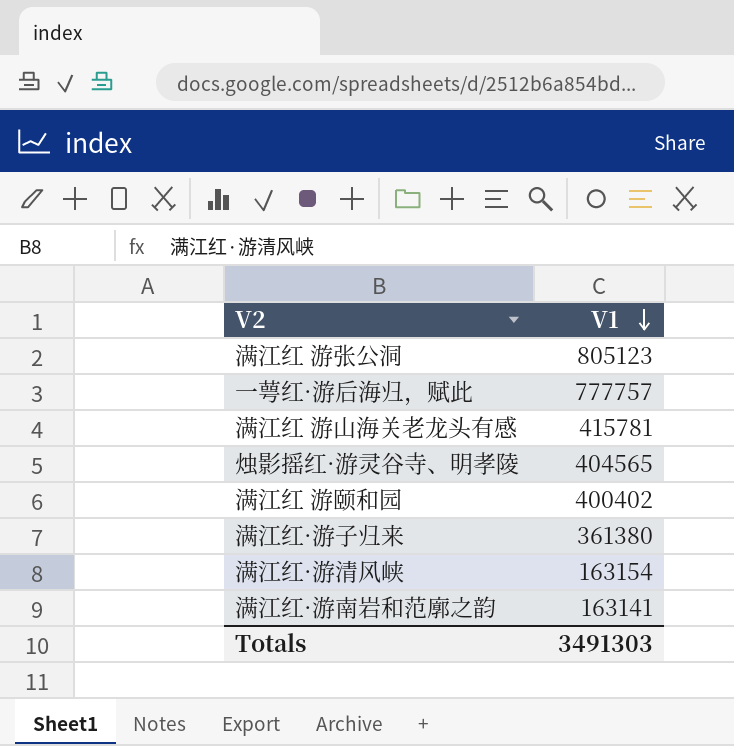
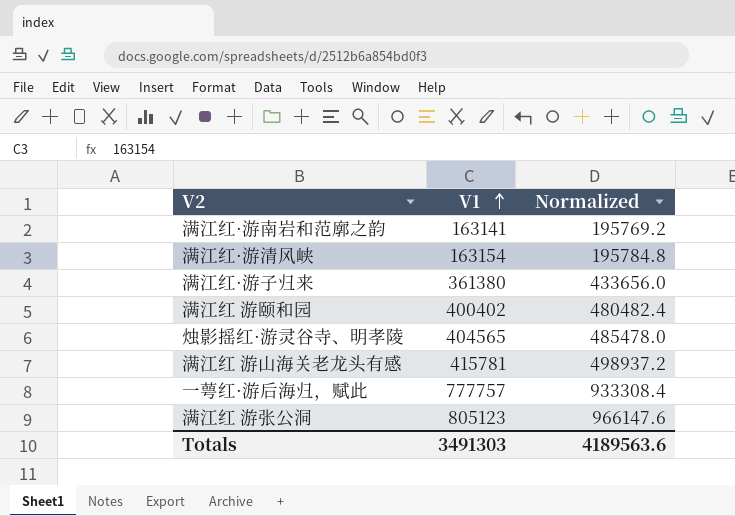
row order: V1 descending -> V1 ascending
column Normalized | formula: none -> [V1] * 1.2

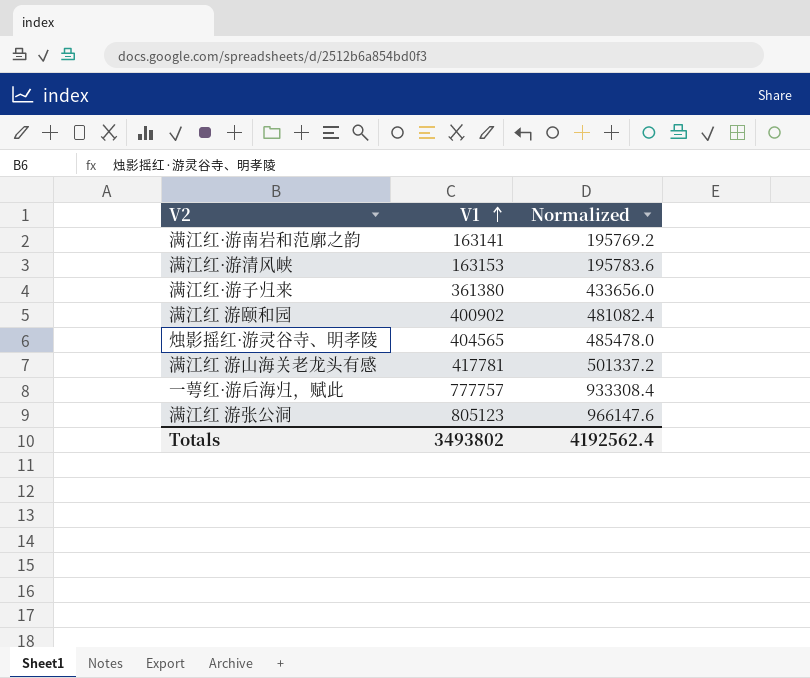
满江红·游清风峡 | V1: 163154 -> 163153
满江红·游清风峡 | Normalized: 195784.8 -> 195783.6
满江红 游颐和园 | V1: 400402 -> 400902
满江红 游颐和园 | Normalized: 480482.4 -> 481082.4
满江红 游山海关老龙头有感 | V1: 415781 -> 417781
满江红 游山海关老龙头有感 | Normalized: 498937.2 -> 501337.2
Totals | V1: 3491303 -> 3493802
Totals | Normalized: 4189563.6 -> 4192562.4

